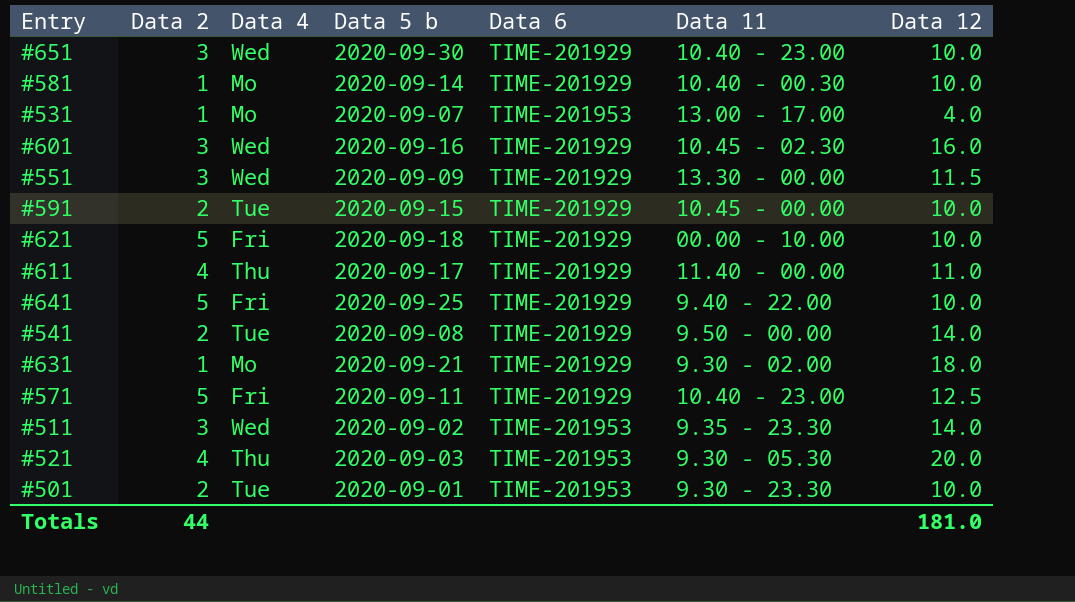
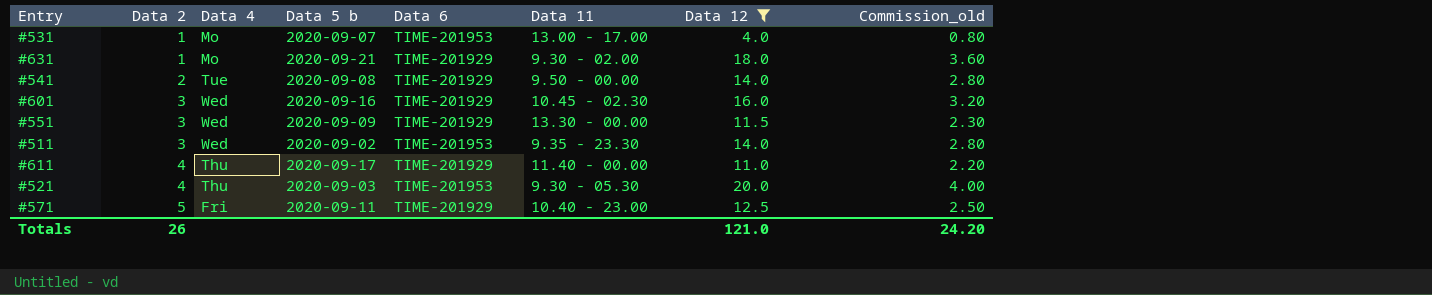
filter: none -> Data 12 != 10.0
row order: none -> Data 2 ascending
column Commission_old | formula: none -> [Data 12] * 0.2
Totals | Data 2: 44 -> 26
Totals | Data 12: 181.0 -> 121.0

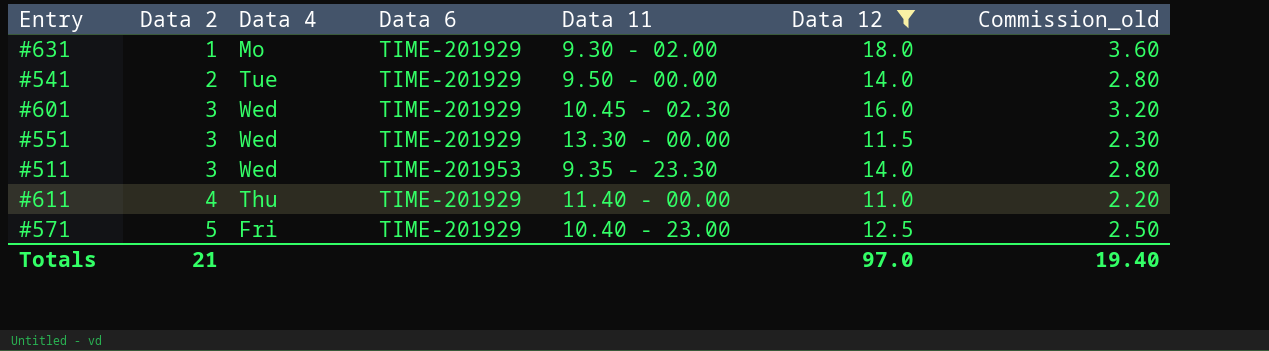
column Data 5 b | position: 4 -> none
row #531: 1 | Mo | 2020-09-07 | TIME-201953 | 13.00 - 17.00 | 4.0 | 0.80 -> none
row #521: 4 | Thu | 2020-09-03 | TIME-201953 | 9.30 - 05.30 | 20.0 | 4.00 -> none
Totals | Data 2: 26 -> 21
Totals | Data 12: 121.0 -> 97.0
Totals | Commission_old: 24.20 -> 19.40

